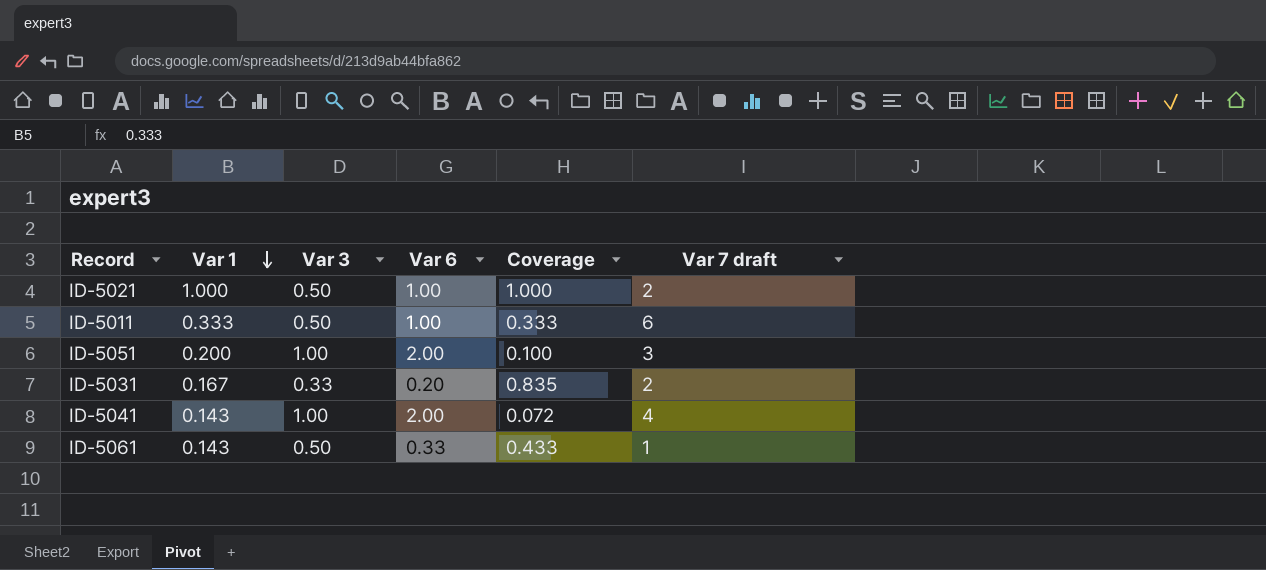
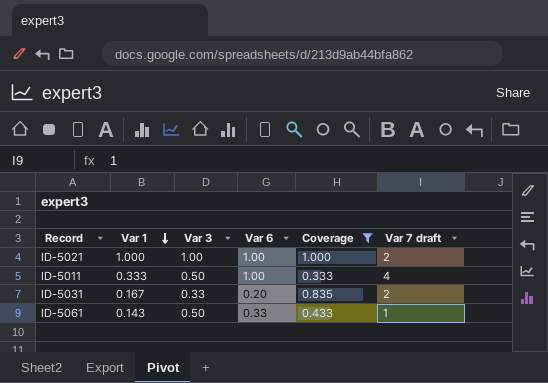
filter: none -> Coverage >= 0.333
ID-5021 | Var 3: 0.50 -> 1.00
ID-5011 | Var 7 draft: 6 -> 4

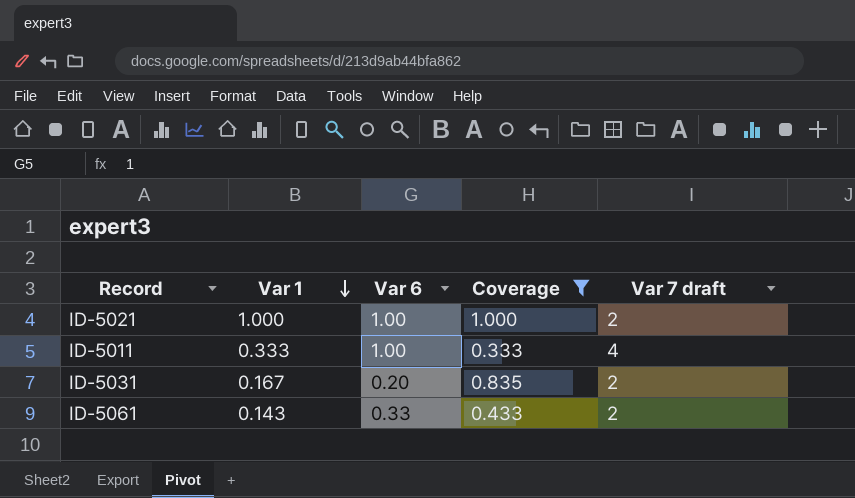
column Var 3 | position: 3 -> none
ID-5061 | Var 7 draft: 1 -> 2

